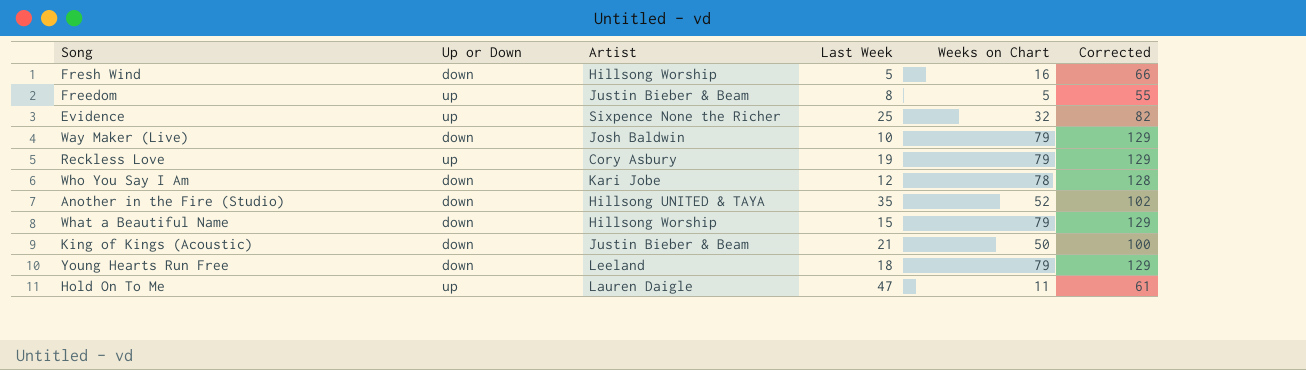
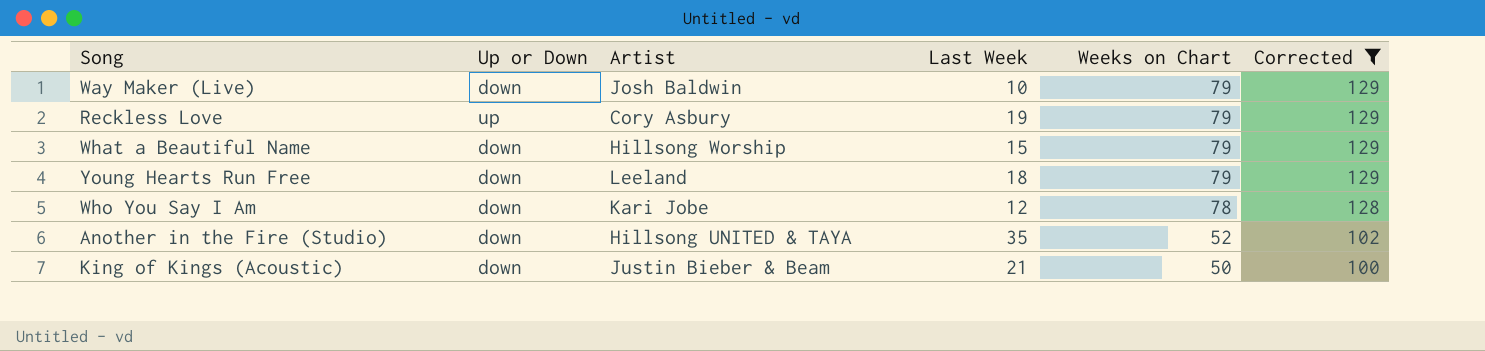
filter: none -> Corrected >= 100
row order: none -> Weeks on Chart descending

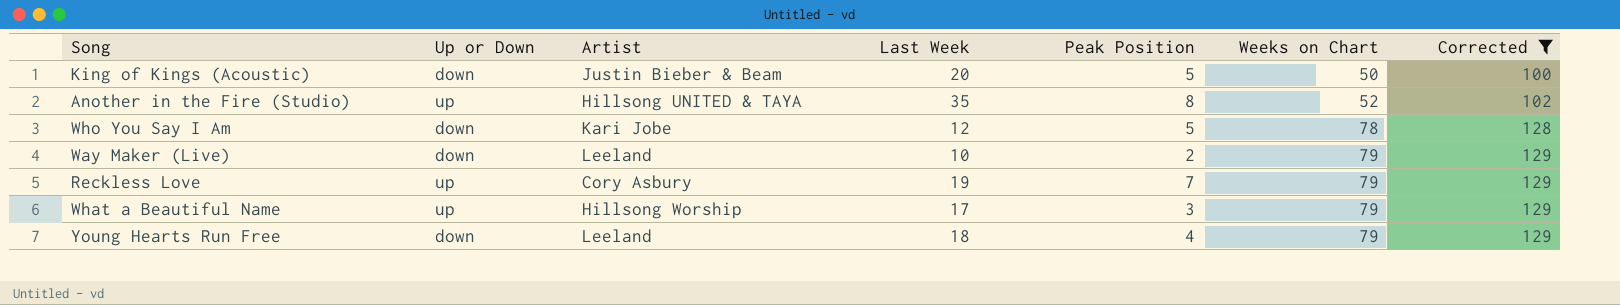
row order: Weeks on Chart descending -> Weeks on Chart ascending
column Peak Position | position: none -> 5
King of Kings (Acoustic) | Last Week: 21 -> 20
Another in the Fire (Studio) | Up or Down: down -> up
Way Maker (Live) | Artist: Josh Baldwin -> Leeland
What a Beautiful Name | Up or Down: down -> up
What a Beautiful Name | Last Week: 15 -> 17

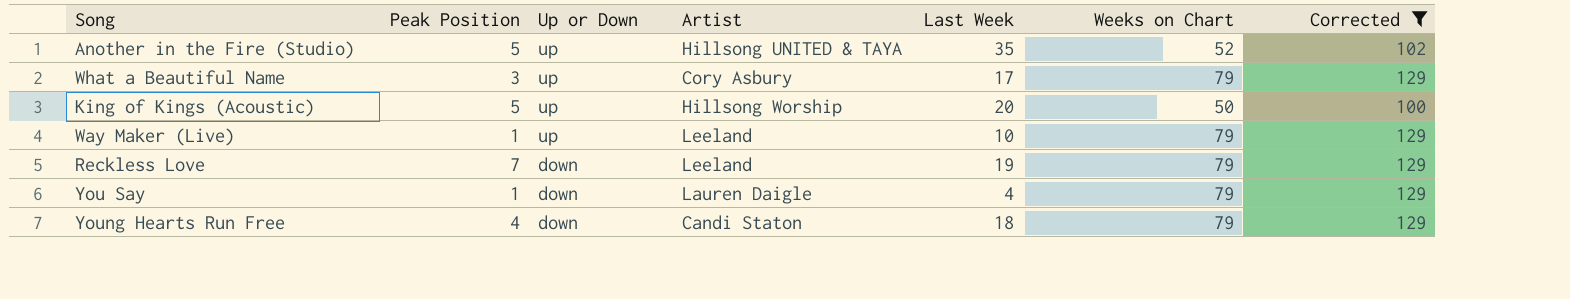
row order: Weeks on Chart ascending -> Up or Down descending
column Peak Position | position: 5 -> 2
row Who You Say I Am: down | Kari Jobe | 12 | 5 | 78 | 128 -> none
Another in the Fire (Studio) | Peak Position: 8 -> 5
What a Beautiful Name | Artist: Hillsong Worship -> Cory Asbury
King of Kings (Acoustic) | Up or Down: down -> up
King of Kings (Acoustic) | Artist: Justin Bieber & Beam -> Hillsong Worship
Way Maker (Live) | Peak Position: 2 -> 1
Way Maker (Live) | Up or Down: down -> up
Reckless Love | Up or Down: up -> down
Reckless Love | Artist: Cory Asbury -> Leeland
row You Say: none -> 1 | down | Lauren Daigle | 4 | 79 | 129
Young Hearts Run Free | Artist: Leeland -> Candi Staton

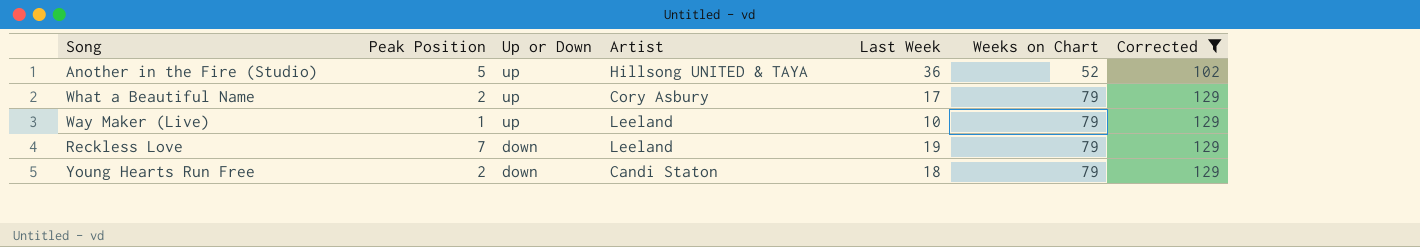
row King of Kings (Acoustic): 5 | up | Hillsong Worship | 20 | 50 | 100 -> none
row You Say: 1 | down | Lauren Daigle | 4 | 79 | 129 -> none
Another in the Fire (Studio) | Last Week: 35 -> 36
What a Beautiful Name | Peak Position: 3 -> 2
Young Hearts Run Free | Peak Position: 4 -> 2

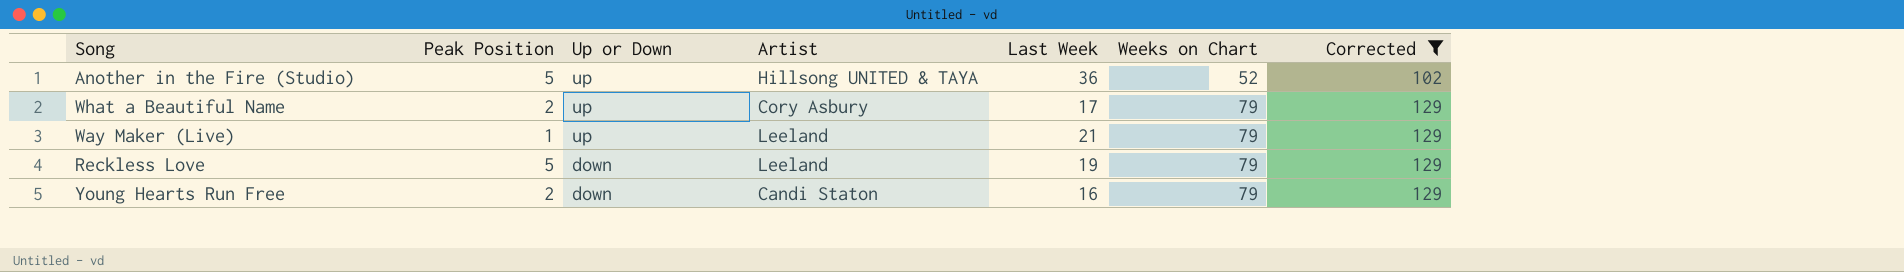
Way Maker (Live) | Last Week: 10 -> 21
Reckless Love | Peak Position: 7 -> 5
Young Hearts Run Free | Last Week: 18 -> 16

